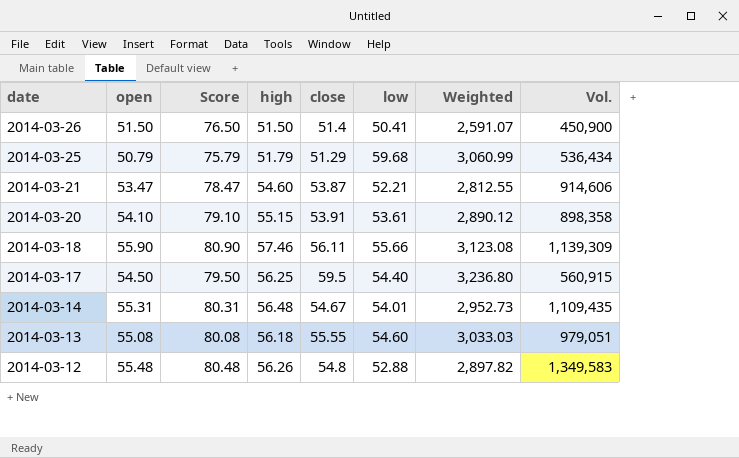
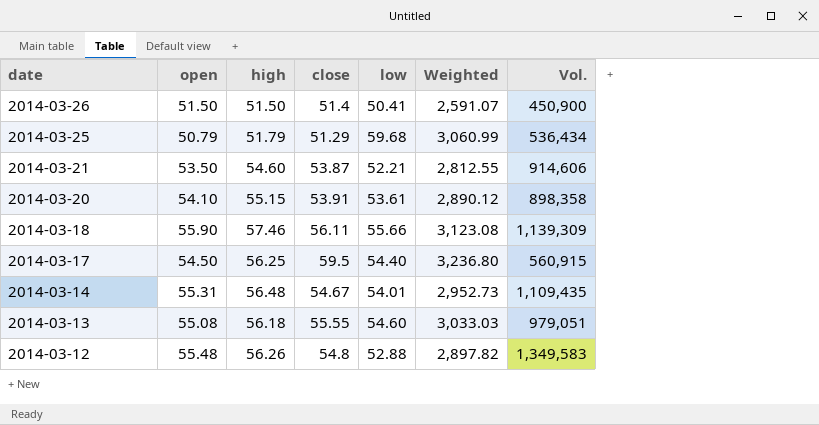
column Score | formula: [open] + 25 -> none
2014-03-21 | open: 53.47 -> 53.50

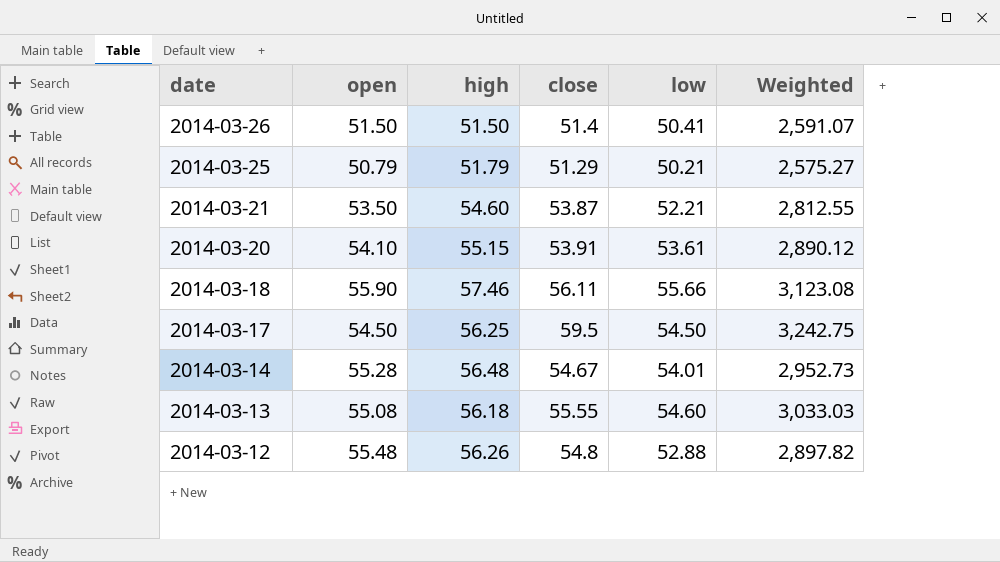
column Vol. | position: 7 -> none
2014-03-25 | low: 59.68 -> 50.21
2014-03-25 | Weighted: 3,060.99 -> 2,575.27
2014-03-17 | low: 54.40 -> 54.50
2014-03-17 | Weighted: 3,236.80 -> 3,242.75
2014-03-14 | open: 55.31 -> 55.28

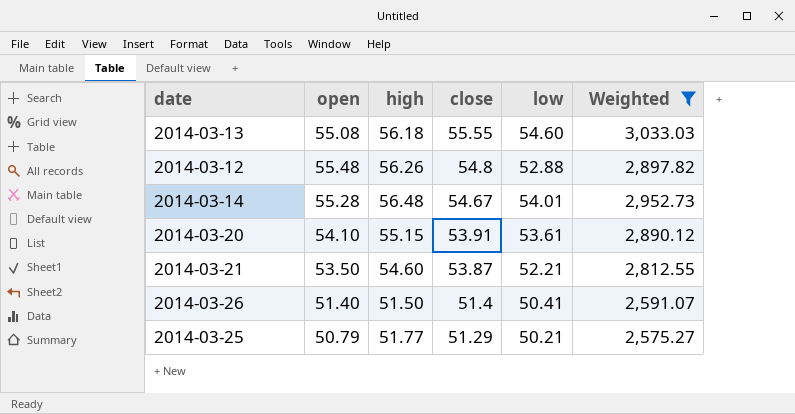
filter: none -> Weighted <= 3,033.03
row order: date descending -> close descending
2014-03-26 | open: 51.50 -> 51.40
2014-03-25 | high: 51.79 -> 51.77

